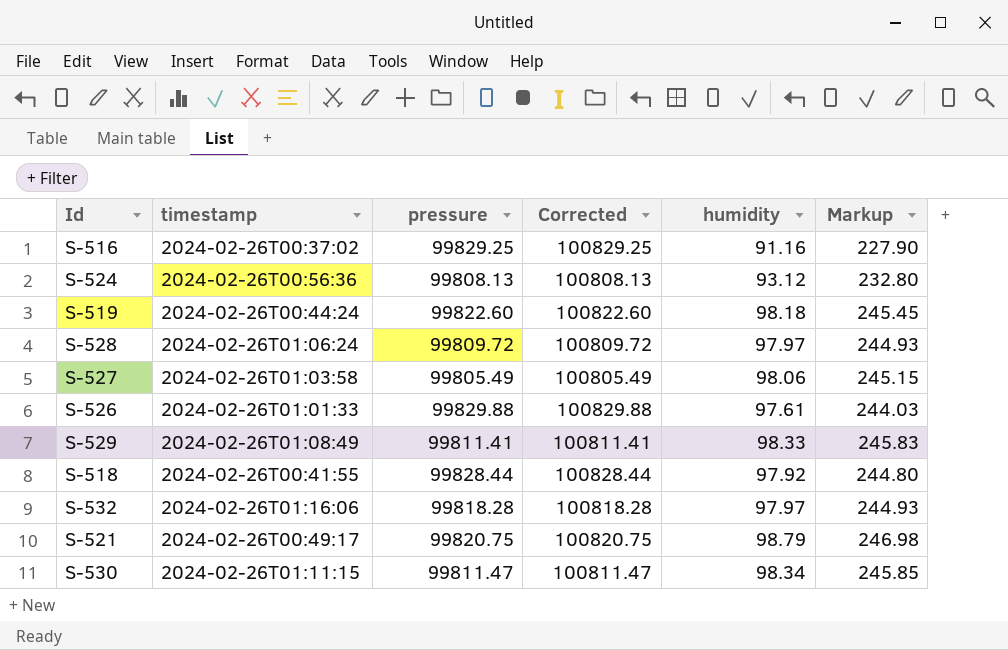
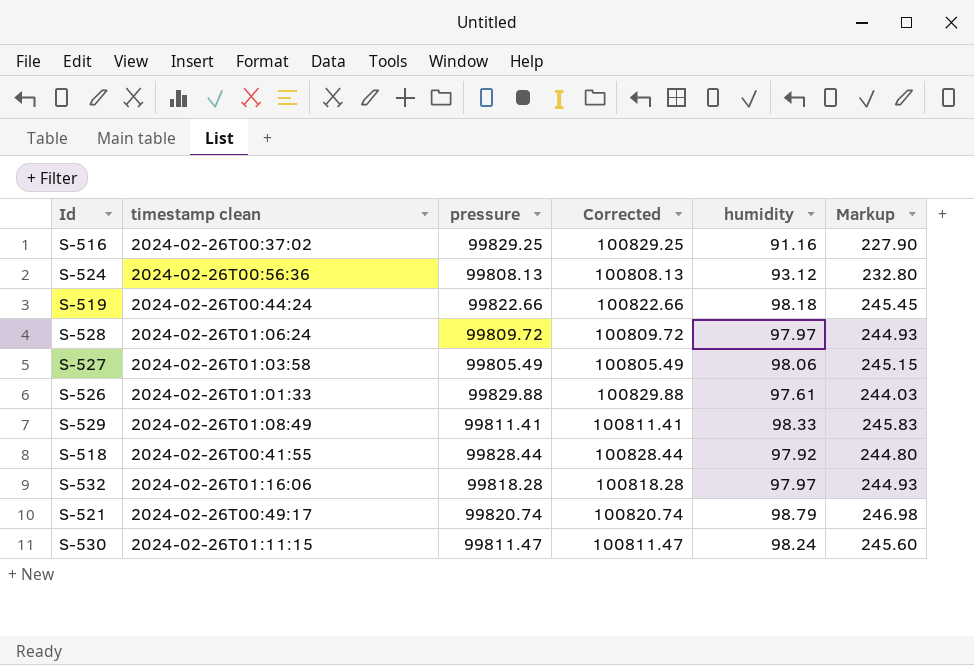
column name: timestamp -> timestamp clean
S-519 | pressure: 99822.60 -> 99822.66
S-519 | Corrected: 100822.60 -> 100822.66
S-521 | pressure: 99820.75 -> 99820.74
S-521 | Corrected: 100820.75 -> 100820.74
S-530 | humidity: 98.34 -> 98.24
S-530 | Markup: 245.85 -> 245.60

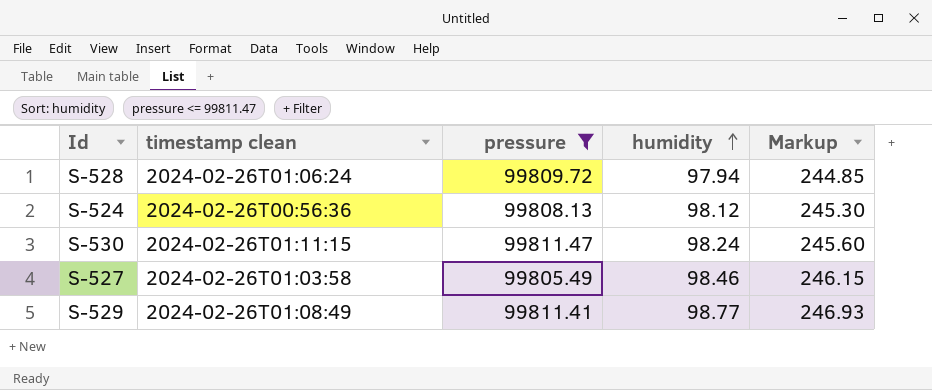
filter: none -> pressure <= 99811.47
row order: none -> humidity ascending
column Corrected | formula: [pressure] + 1000 -> none
S-528 | humidity: 97.97 -> 97.94
S-528 | Markup: 244.93 -> 244.85
S-524 | humidity: 93.12 -> 98.12
S-524 | Markup: 232.80 -> 245.30
S-527 | humidity: 98.06 -> 98.46
S-527 | Markup: 245.15 -> 246.15
S-529 | humidity: 98.33 -> 98.77
S-529 | Markup: 245.83 -> 246.93

